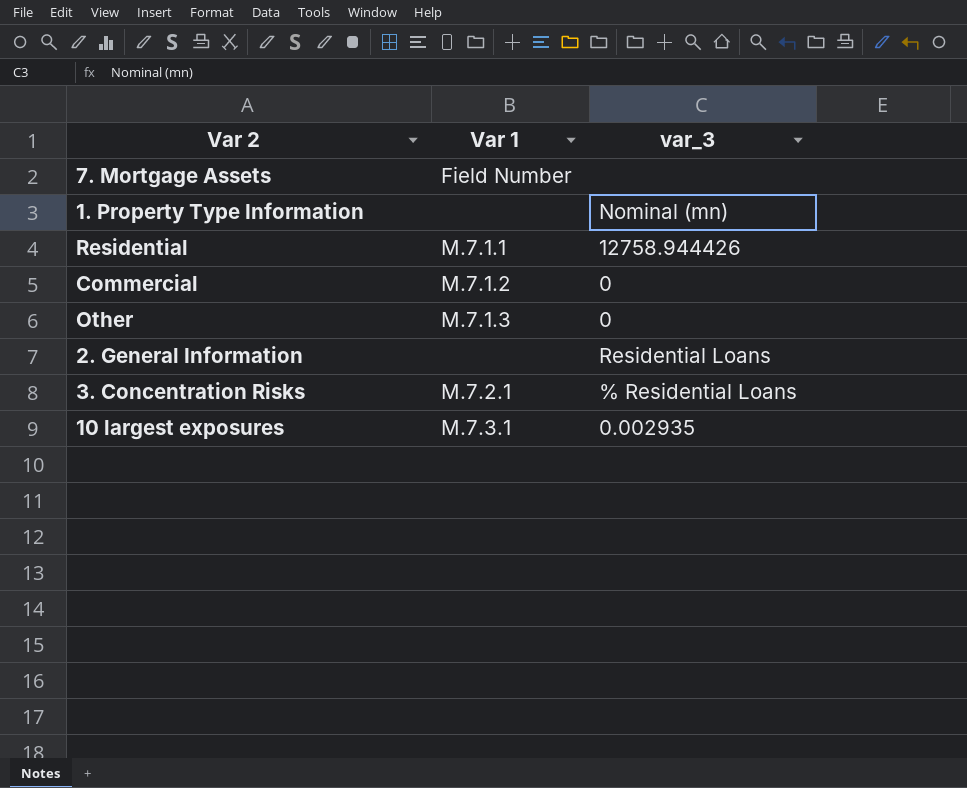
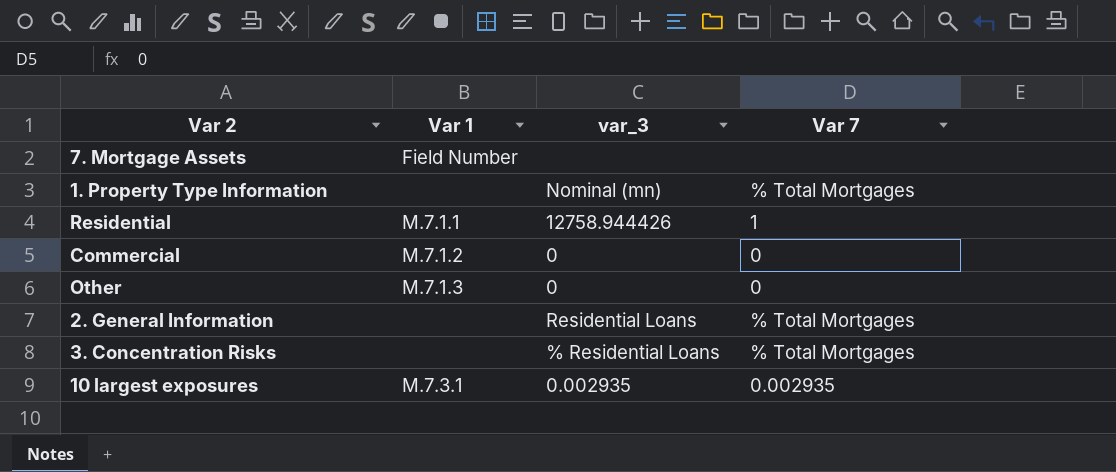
column Var 7 | position: none -> 4
3. Concentration Risks | Var 1: M.7.2.1 -> none

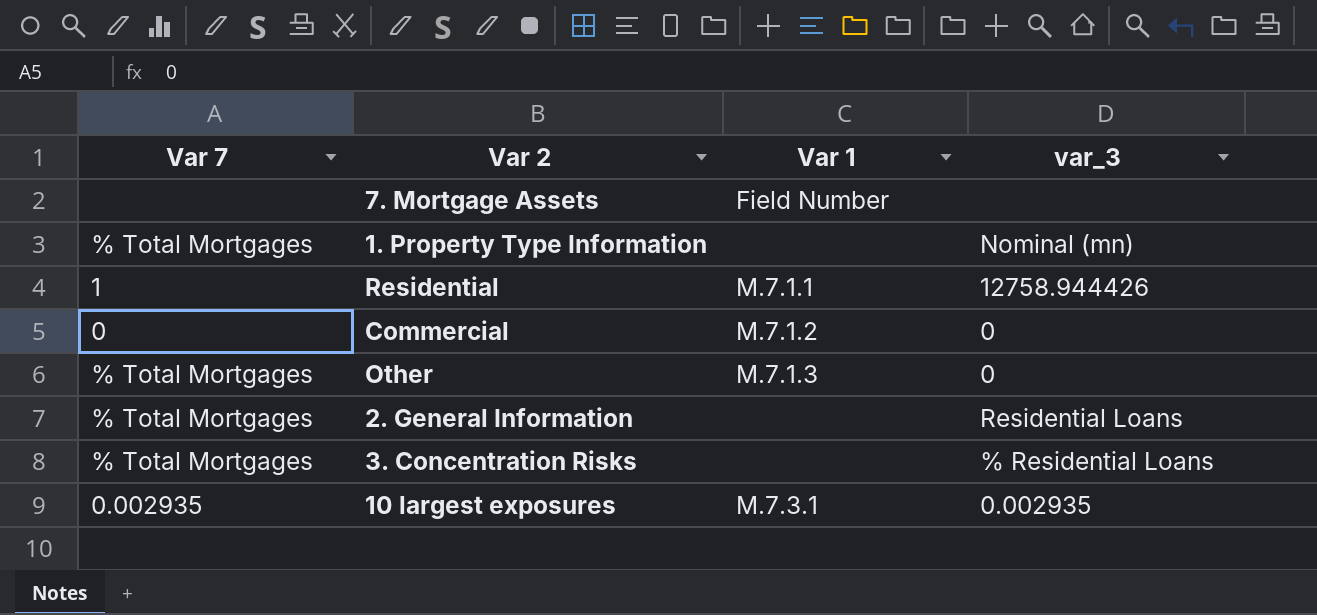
column Var 7 | position: 4 -> 1
Other | Var 7: 0 -> % Total Mortgages

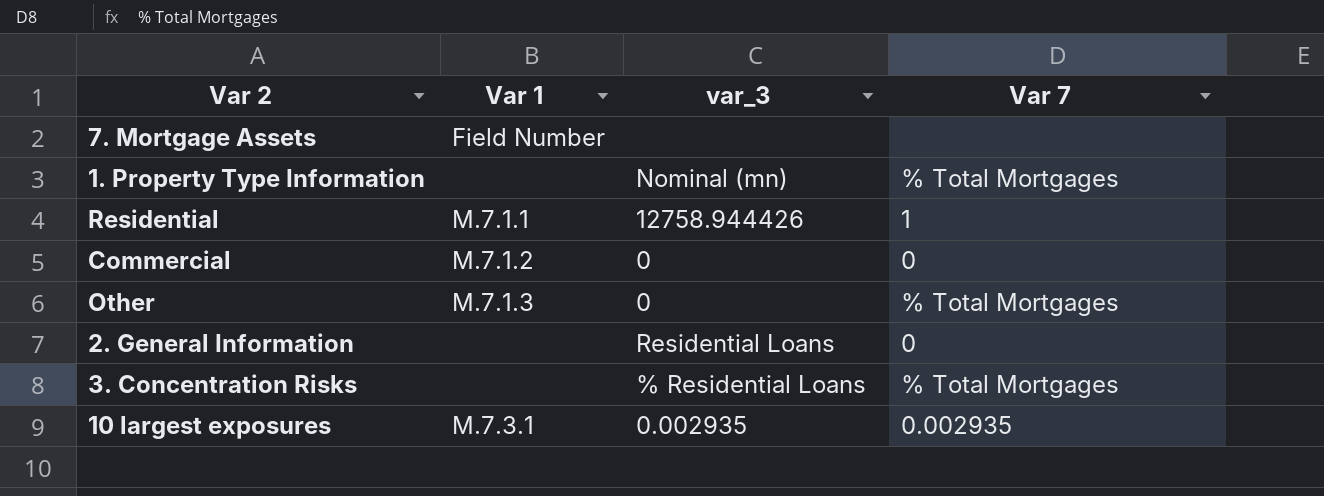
column Var 7 | position: 1 -> 4
2. General Information | Var 7: % Total Mortgages -> 0

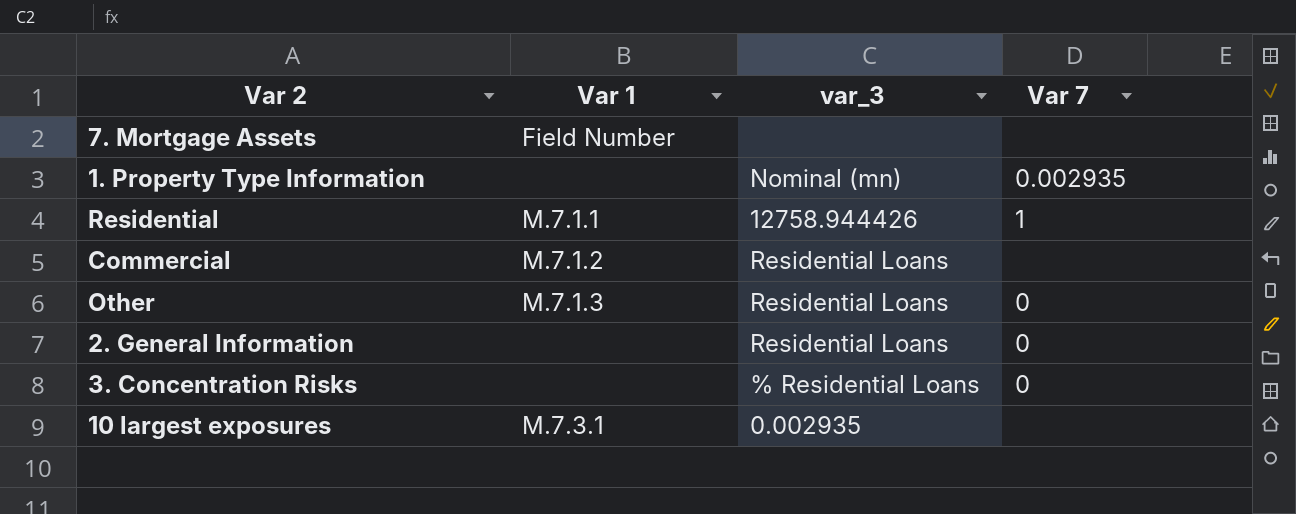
1. Property Type Information | Var 7: % Total Mortgages -> 0.002935
Commercial | var_3: 0 -> Residential Loans
Commercial | Var 7: 0 -> none
Other | var_3: 0 -> Residential Loans
Other | Var 7: % Total Mortgages -> 0
3. Concentration Risks | Var 7: % Total Mortgages -> 0
10 largest exposures | Var 7: 0.002935 -> none

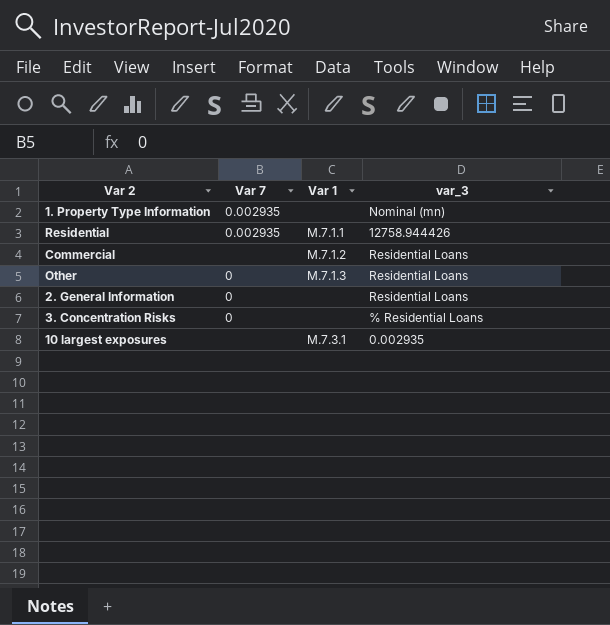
column Var 7 | position: 4 -> 2
row 7. Mortgage Assets: Field Number | none | none -> none
Residential | Var 7: 1 -> 0.002935

